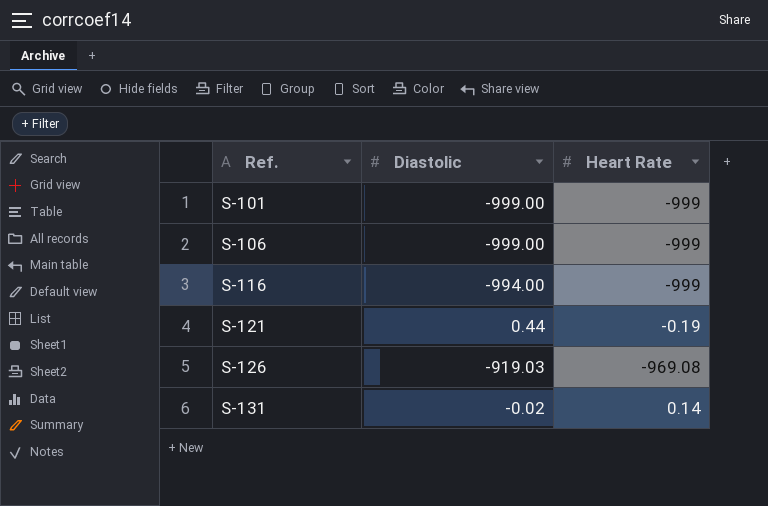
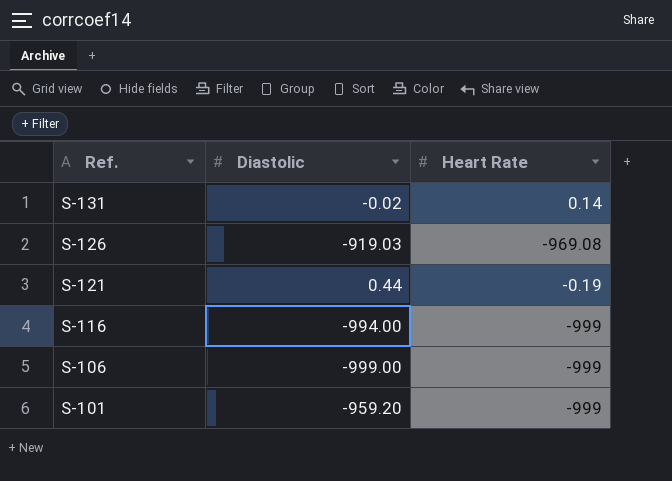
row order: Ref. ascending -> Ref. descending
S-101 | Diastolic: -999.00 -> -959.20

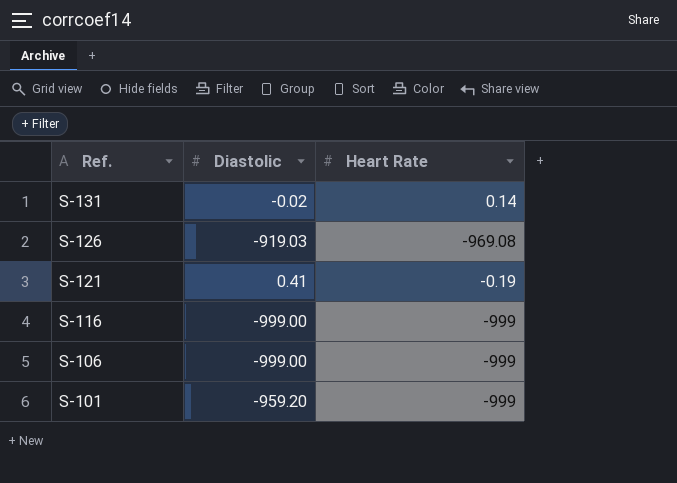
S-121 | Diastolic: 0.44 -> 0.41
S-116 | Diastolic: -994.00 -> -999.00

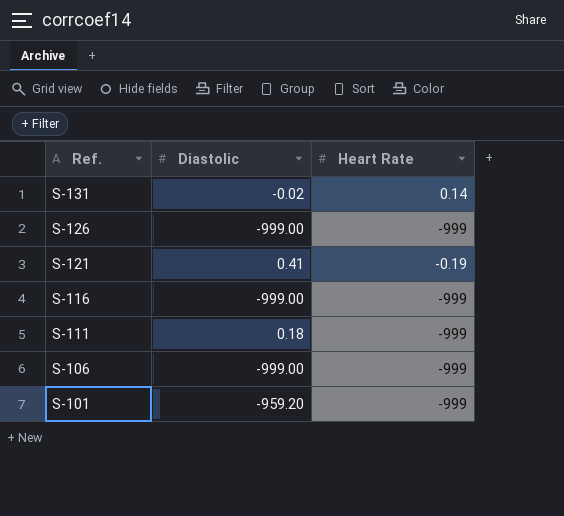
S-126 | Diastolic: -919.03 -> -999.00
S-126 | Heart Rate: -969.08 -> -999
row S-111: none -> 0.18 | -999

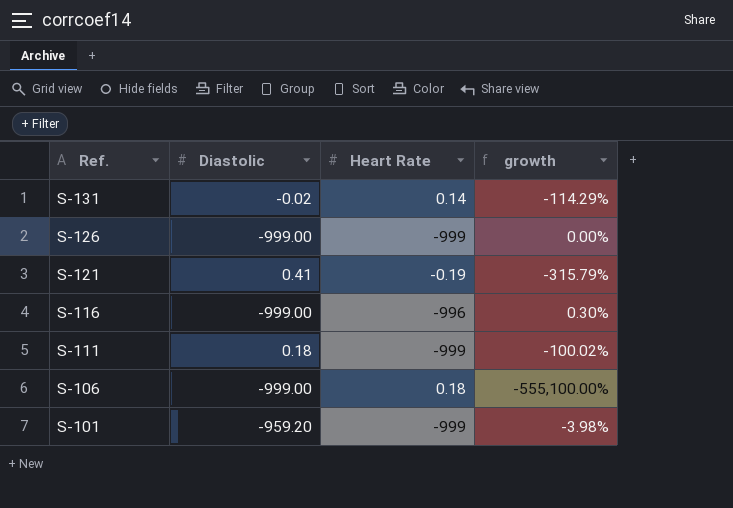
column growth | formula: none -> ([Diastolic] - [Heart Rate]) / [Heart Rate]
S-116 | Heart Rate: -999 -> -996
S-106 | Heart Rate: -999 -> 0.18

